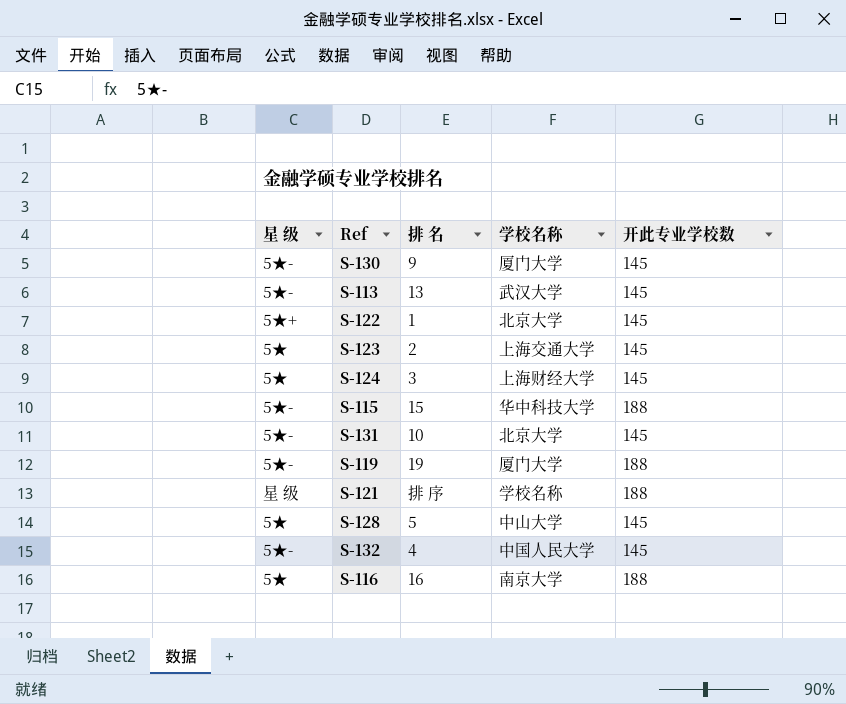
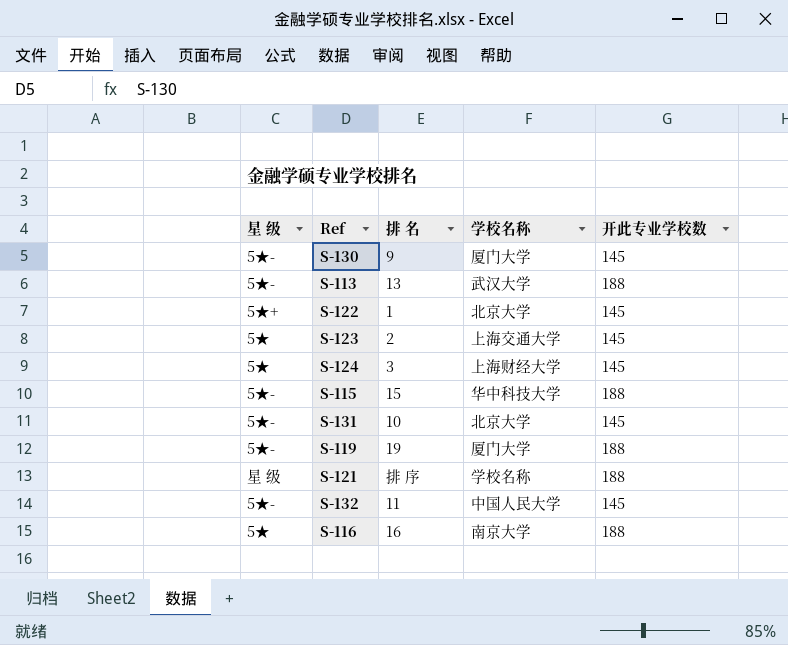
row S-128: 5★ | 5 | 中山大学 | 145 -> none
S-113 | 开此专业学校数: 145 -> 188
S-132 | 排 名: 4 -> 11

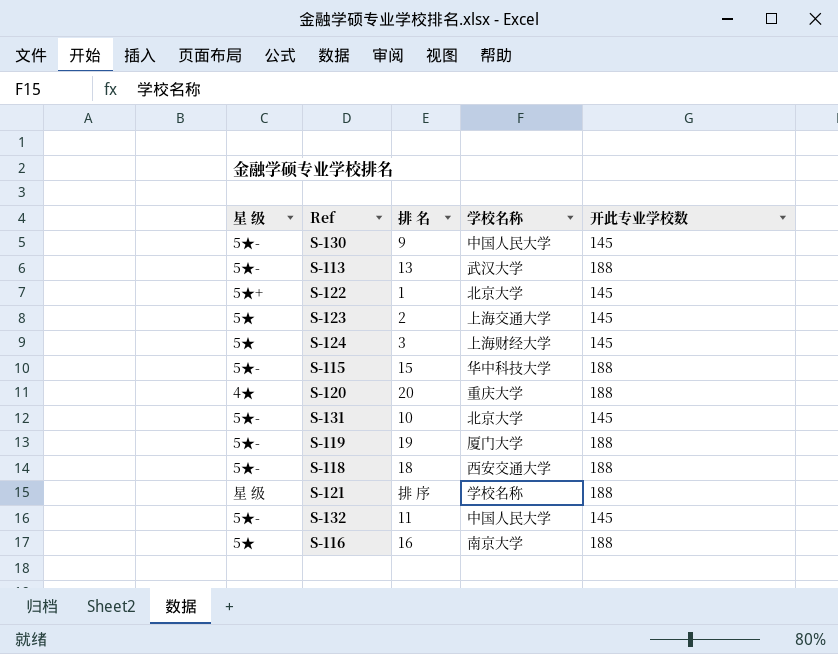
S-130 | 学校名称: 厦门大学 -> 中国人民大学
row S-120: none -> 4★ | 20 | 重庆大学 | 188
row S-118: none -> 5★- | 18 | 西安交通大学 | 188

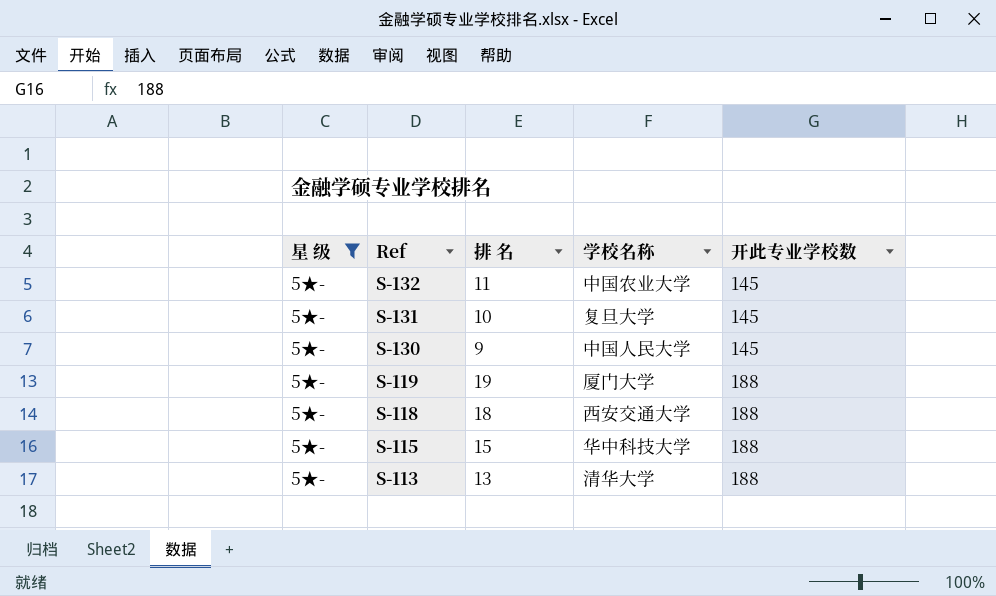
filter: none -> 星 级 = 5★-
row order: none -> Ref descending
S-132 | 学校名称: 中国人民大学 -> 中国农业大学
S-131 | 学校名称: 北京大学 -> 复旦大学
S-113 | 学校名称: 武汉大学 -> 清华大学

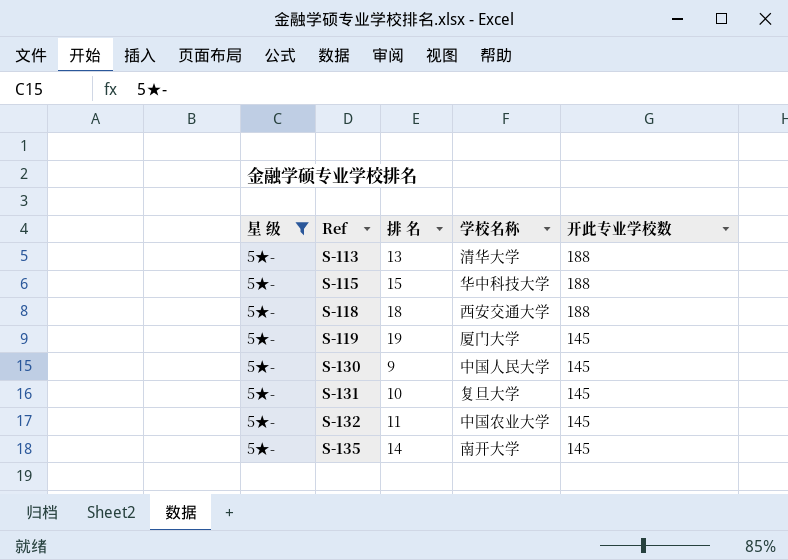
row order: Ref descending -> Ref ascending
S-119 | 开此专业学校数: 188 -> 145
row S-135: none -> 5★- | 14 | 南开大学 | 145

